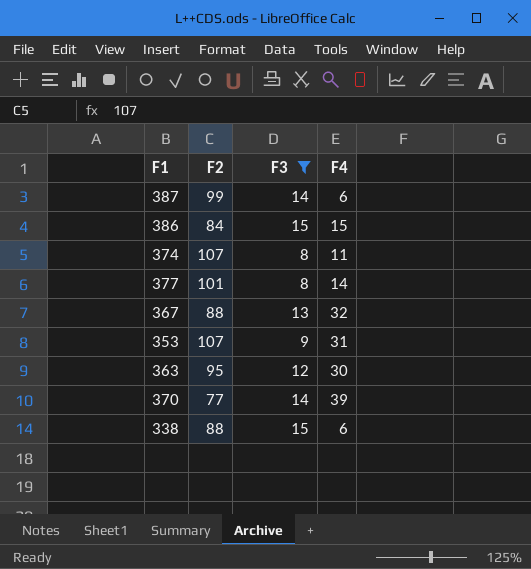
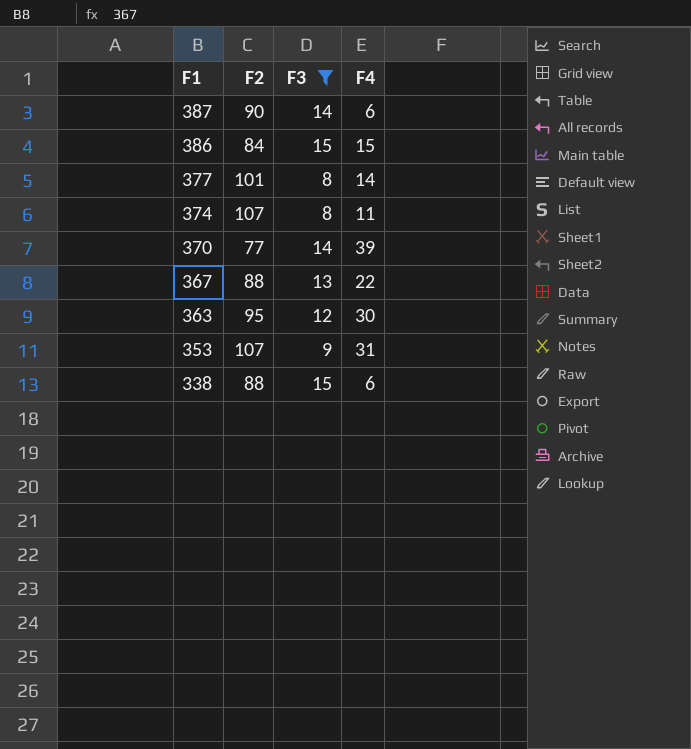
row order: none -> F1 descending
387 | F2: 99 -> 90
367 | F4: 32 -> 22

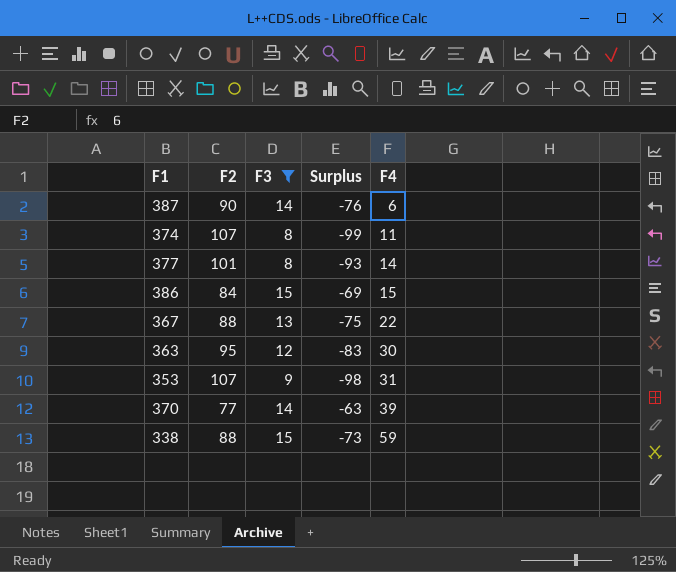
row order: F1 descending -> F4 ascending
column Surplus | formula: none -> [F3] - [F2]
338 | F4: 6 -> 59

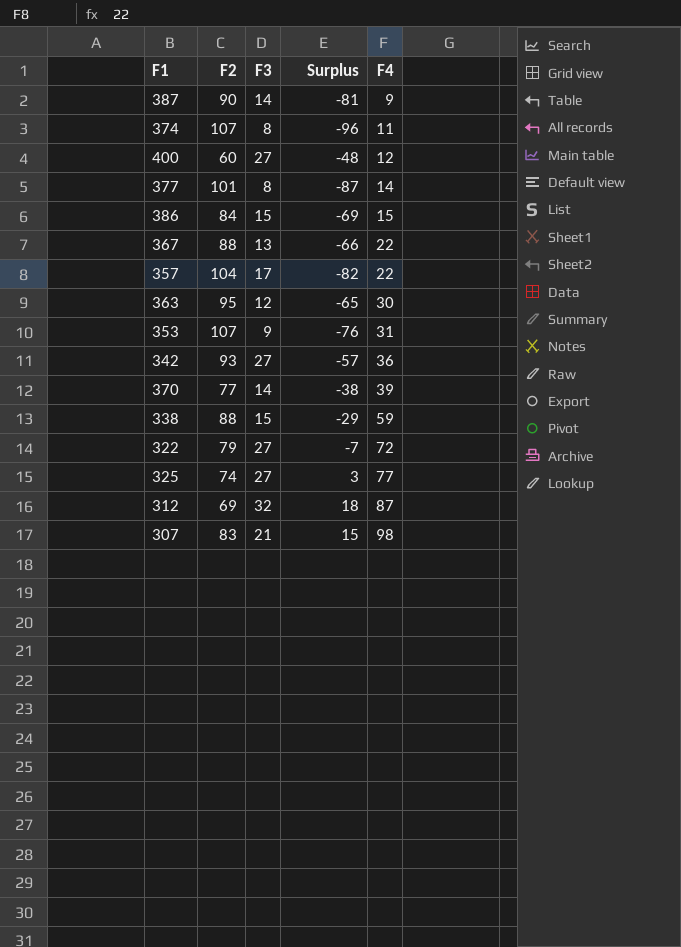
filter: F3 <= 15 -> none
column Surplus | formula: [F3] - [F2] -> [F4] - [F2]
387 | F4: 6 -> 9

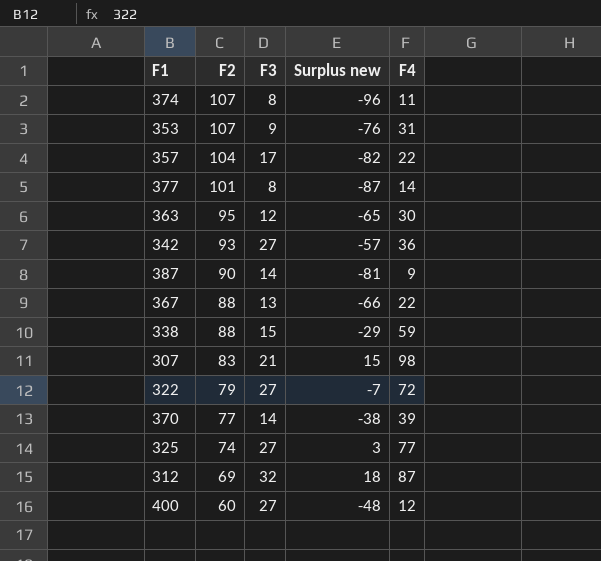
row order: F4 ascending -> F2 descending
column name: Surplus -> Surplus new
row 386: 84 | 15 | -69 | 15 -> none

